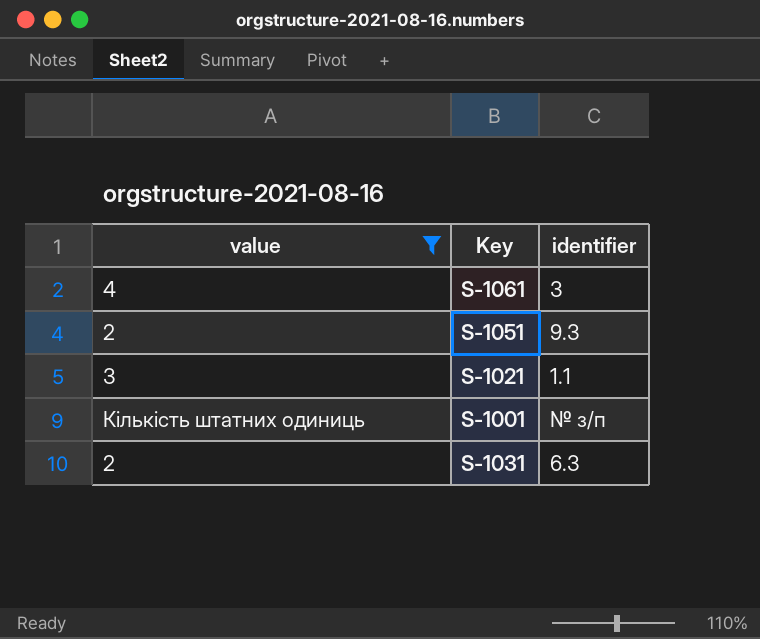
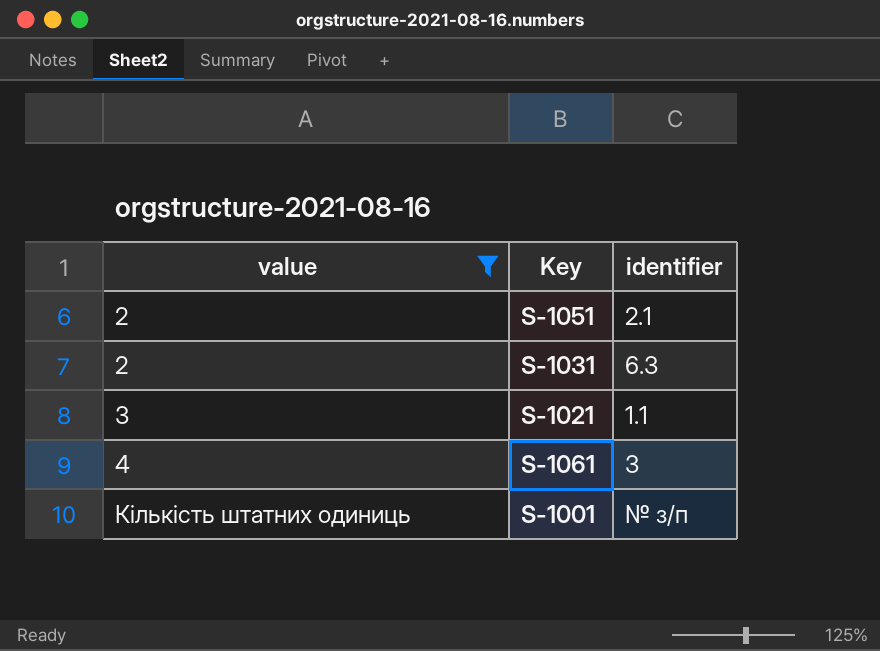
row order: none -> value ascending
S-1051 | identifier: 9.3 -> 2.1

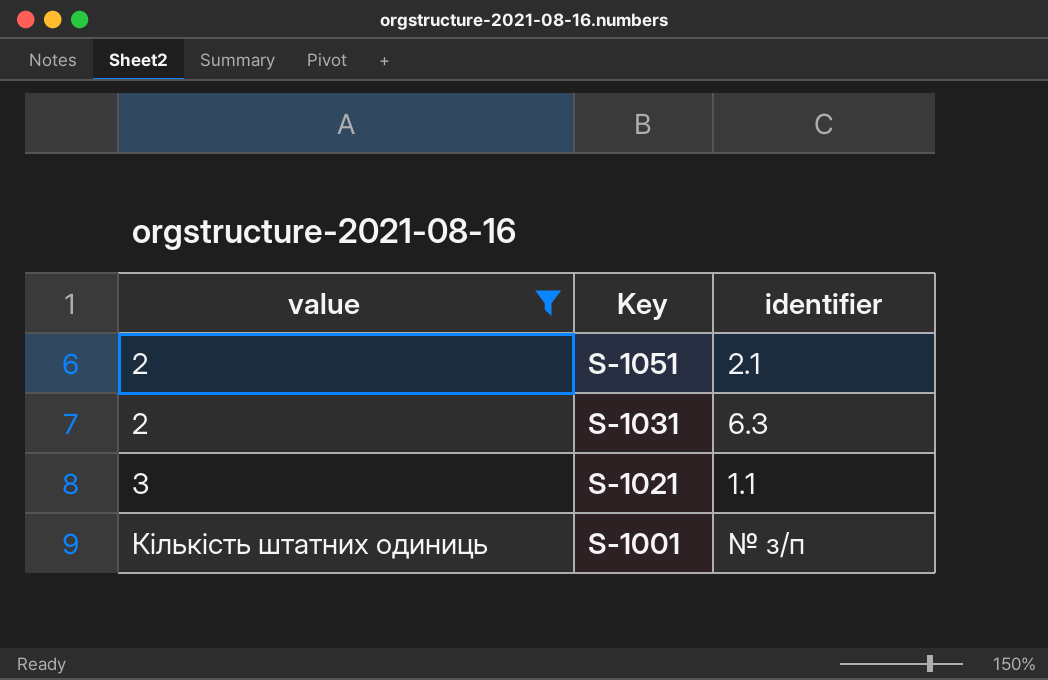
row S-1061: 4 | 3 -> none

